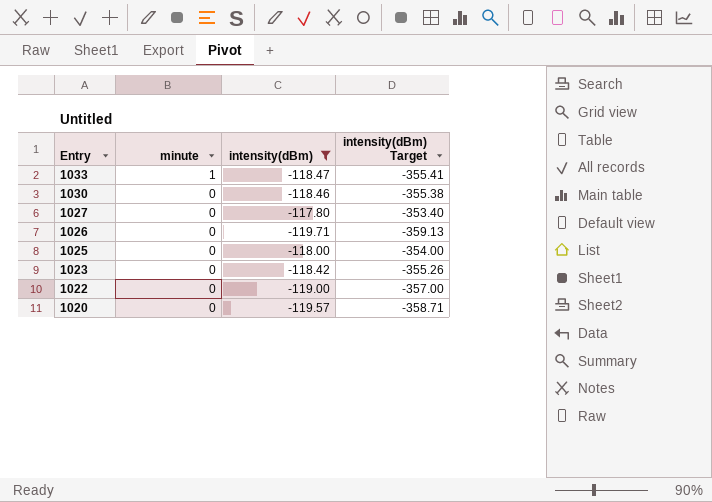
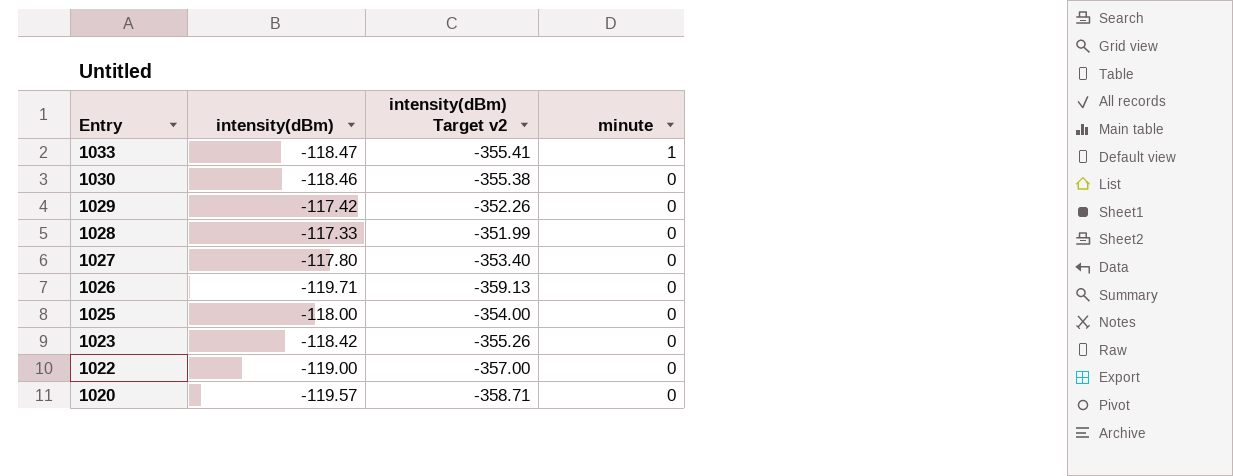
filter: intensity(dBm) <= -117.80 -> none
column name: intensity(dBm) Target -> intensity(dBm) Target v2
column minute | position: 2 -> 4

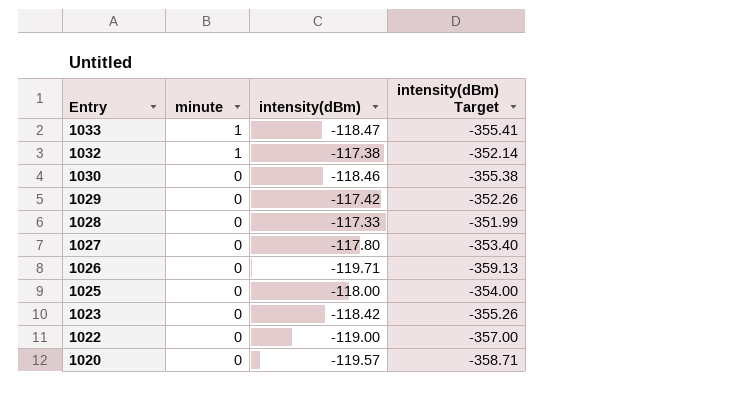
column minute | position: 4 -> 2
column name: intensity(dBm) Target v2 -> intensity(dBm) Target
row 1032: none -> 1 | -117.38 | -352.14

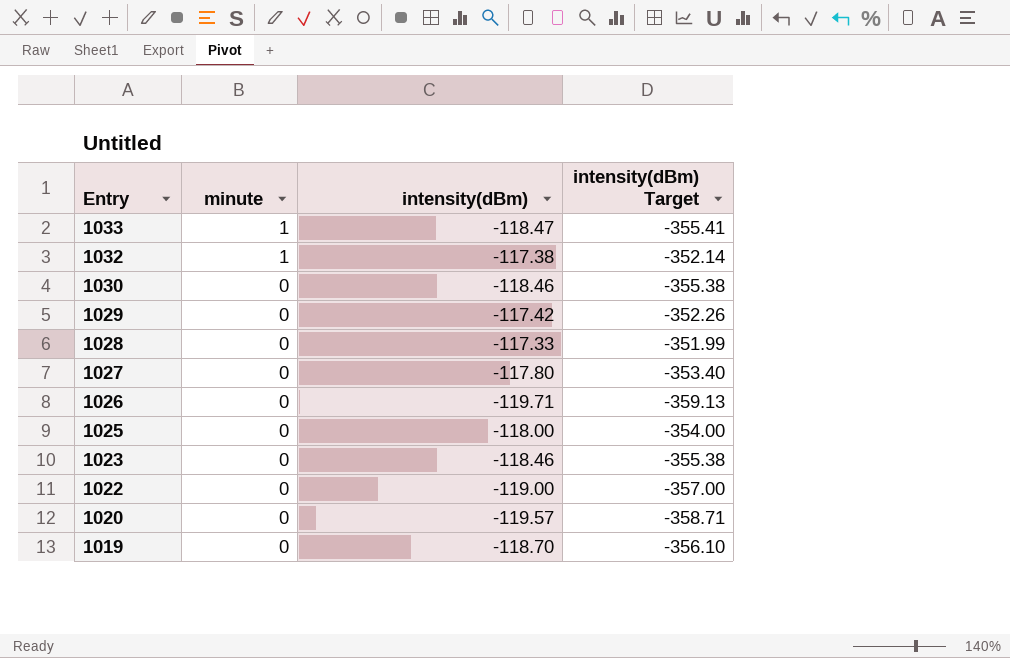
1023 | intensity(dBm): -118.42 -> -118.46
1023 | intensity(dBm) Target: -355.26 -> -355.38
row 1019: none -> 0 | -118.70 | -356.10

